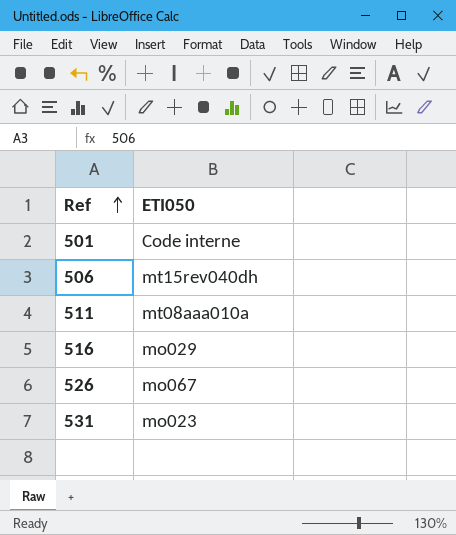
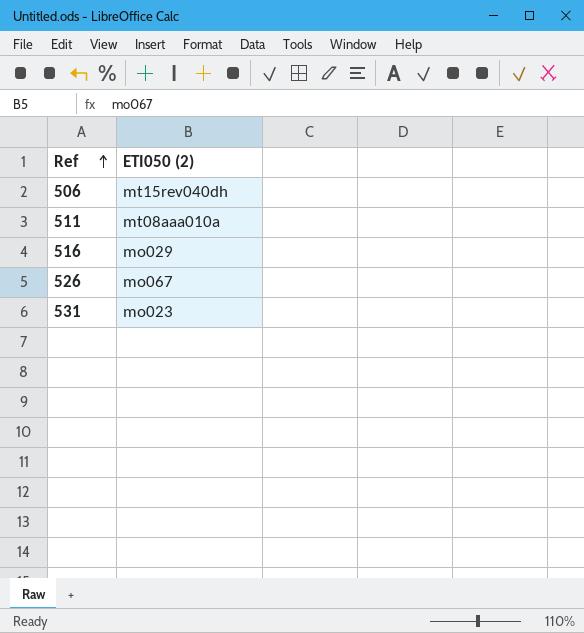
column name: ETI050 -> ETI050 (2)
row 501: Code interne -> none

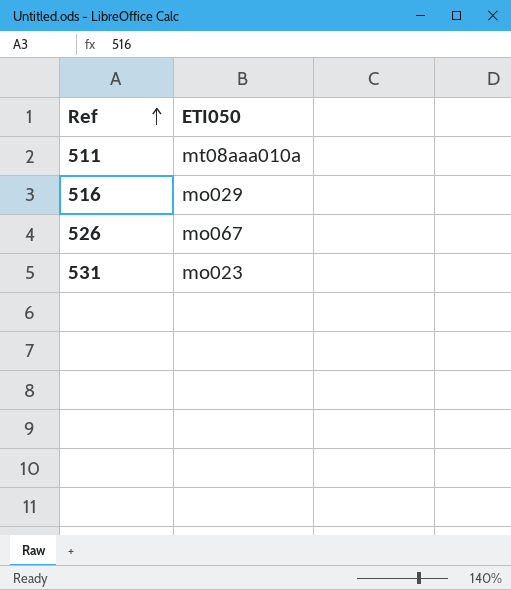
column name: ETI050 (2) -> ETI050
row 506: mt15rev040dh -> none

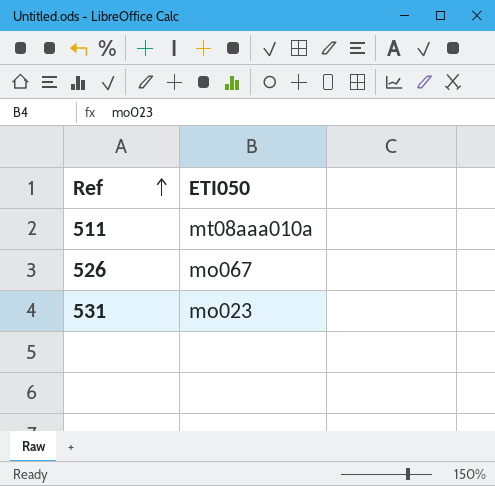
row 516: mo029 -> none

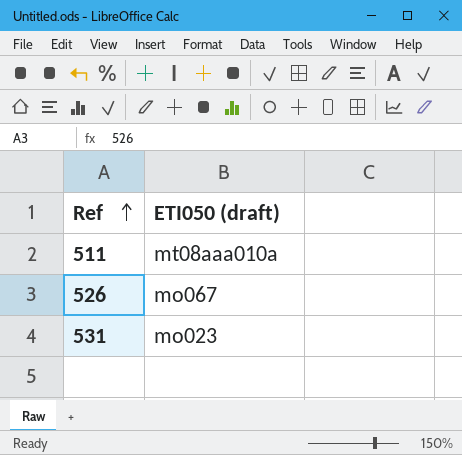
column name: ETI050 -> ETI050 (draft)

